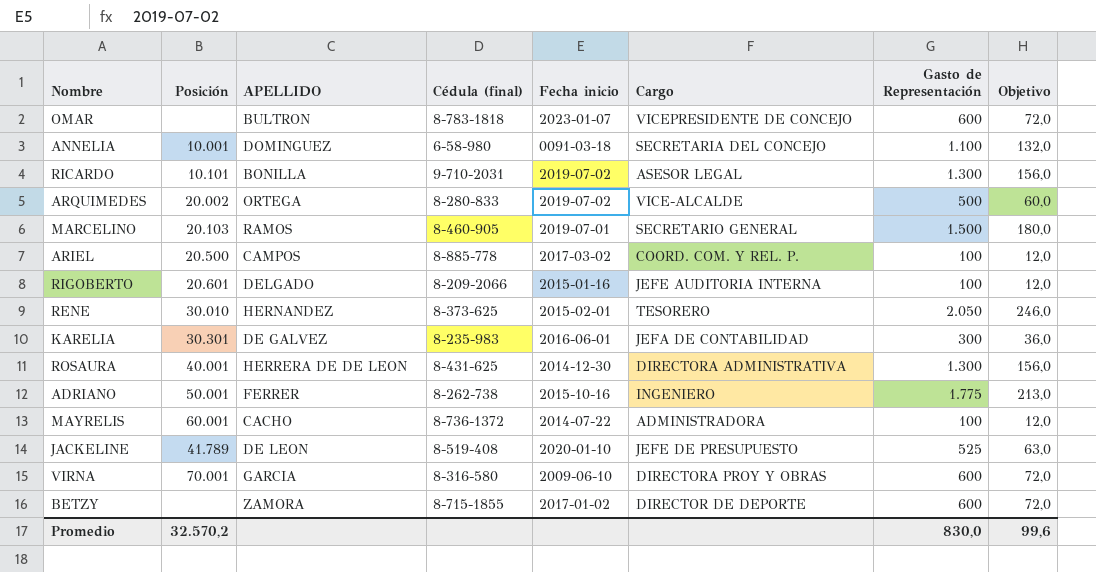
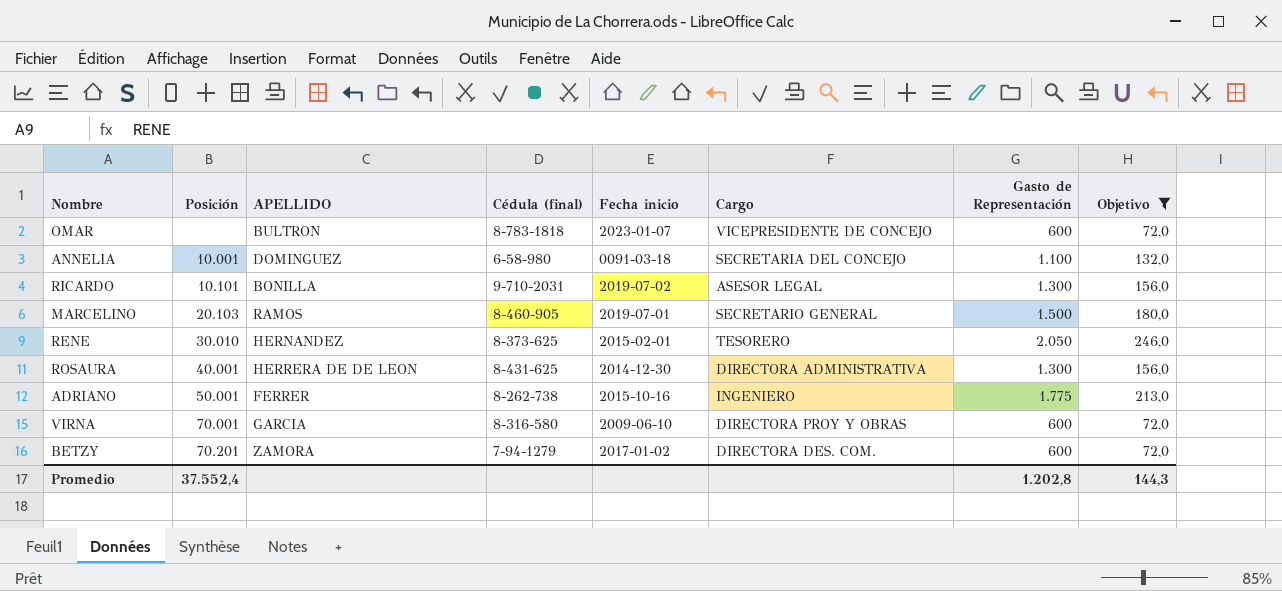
filter: none -> Objetivo >= 72,0
BETZY | Posición: none -> 70.201
BETZY | Cédula (final): 8-715-1855 -> 7-94-1279
BETZY | Cargo: DIRECTOR DE DEPORTE -> DIRECTORA DES. COM.
Promedio | Posición: 32.570,2 -> 37.552,4
Promedio | Gasto de Representación: 830,0 -> 1.202,8
Promedio | Objetivo: 99,6 -> 144,3

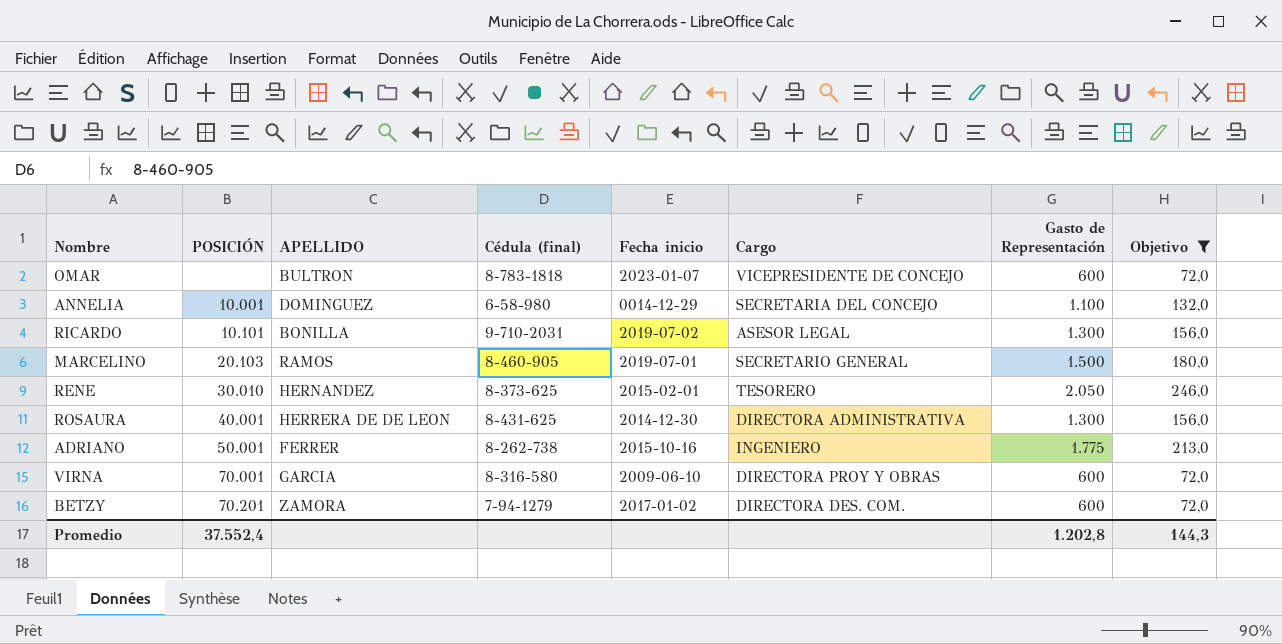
column name: Posición -> POSICIÓN
ANNELIA | Fecha inicio: 0091-03-18 -> 0014-12-29

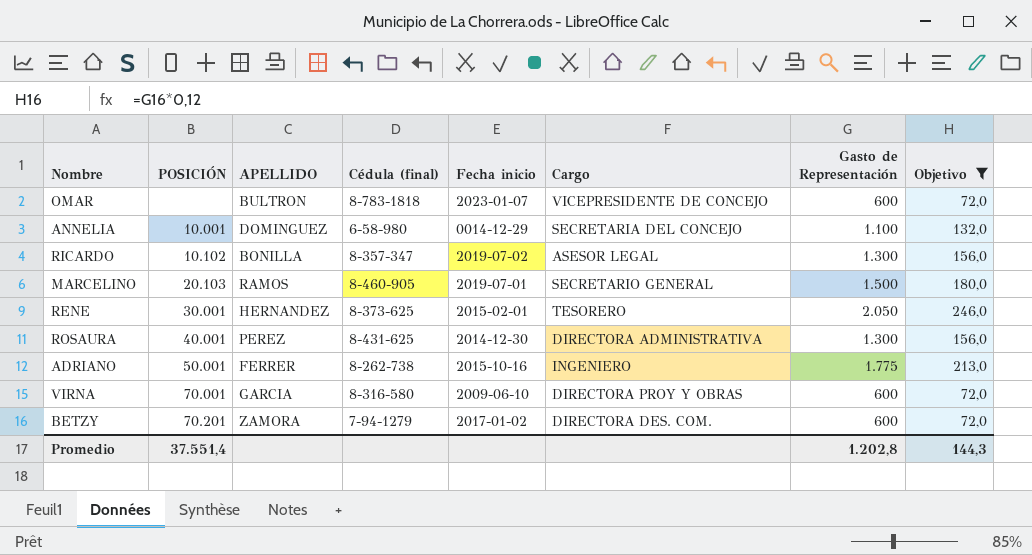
RICARDO | POSICIÓN: 10.101 -> 10.102
RICARDO | Cédula (final): 9-710-2031 -> 8-357-347
RENE | POSICIÓN: 30.010 -> 30.001
ROSAURA | APELLIDO: HERRERA DE DE LEON -> PEREZ
Promedio | POSICIÓN: 37.552,4 -> 37.551,4

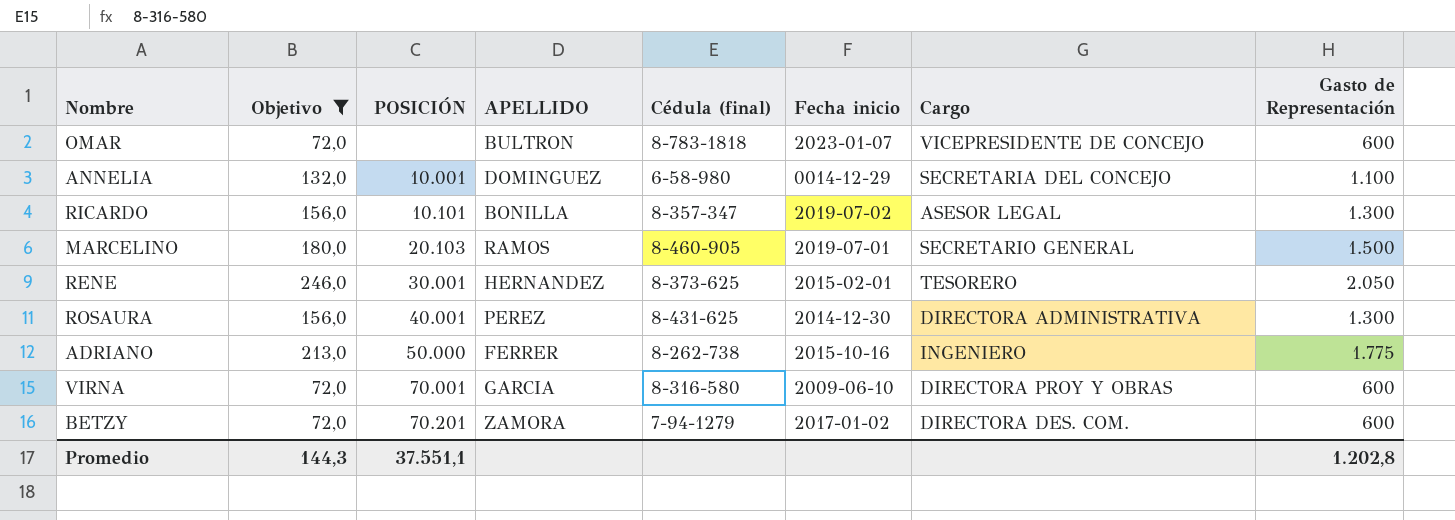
column Objetivo | position: 8 -> 2
RICARDO | POSICIÓN: 10.102 -> 10.101
ADRIANO | POSICIÓN: 50.001 -> 50.000
Promedio | POSICIÓN: 37.551,4 -> 37.551,1

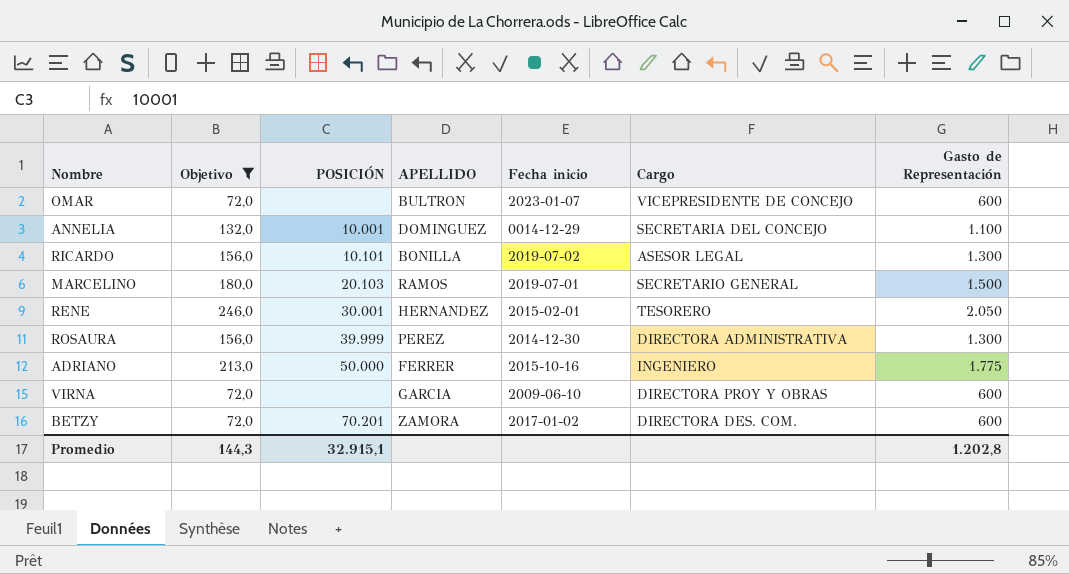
column Cédula (final) | position: 5 -> none
ROSAURA | POSICIÓN: 40.001 -> 39.999
VIRNA | POSICIÓN: 70.001 -> none
Promedio | POSICIÓN: 37.551,1 -> 32.915,1

